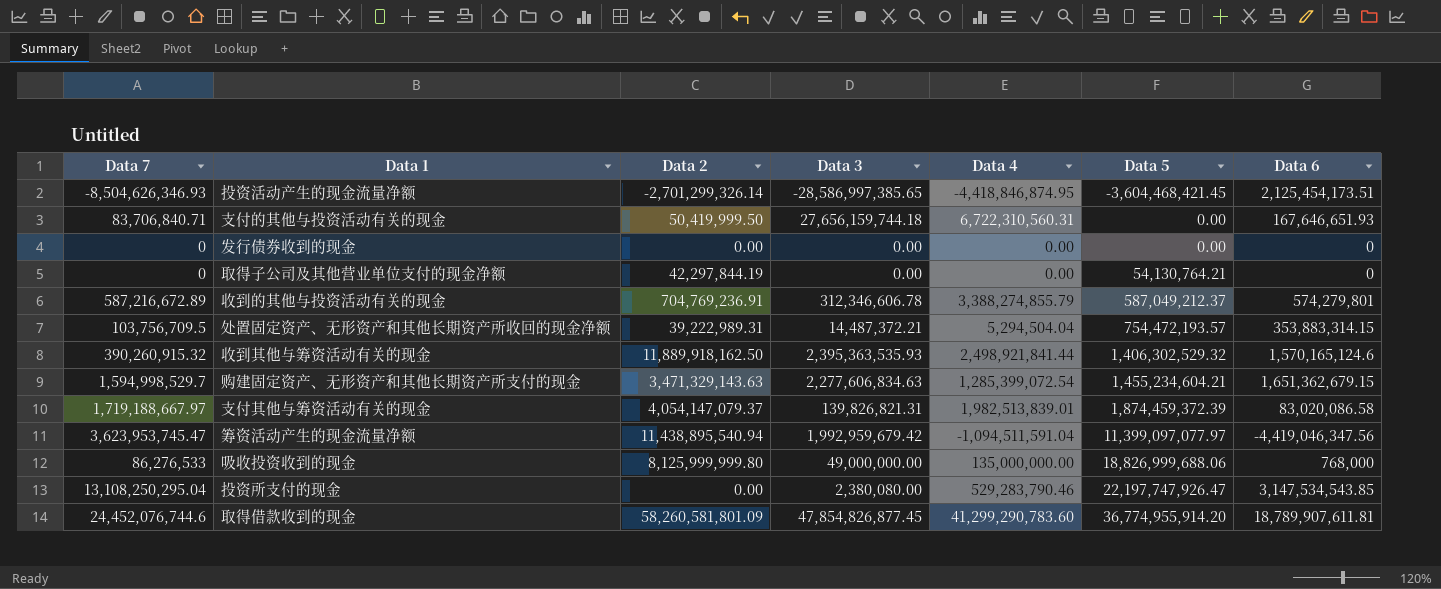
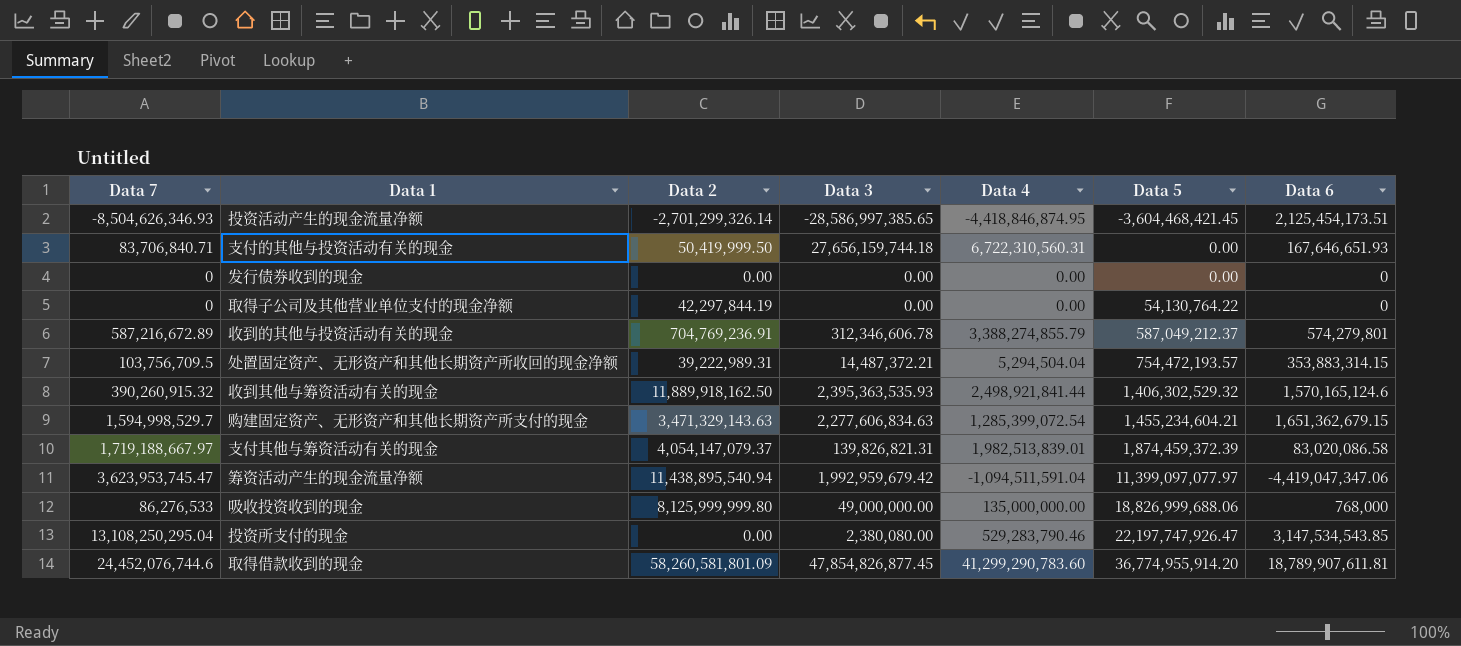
取得子公司及其他营业单位支付的现金净额 | Data 5: 54,130,764.21 -> 54,130,764.22
筹资活动产生的现金流量净额 | Data 6: -4,419,046,347.56 -> -4,419,047,347.06

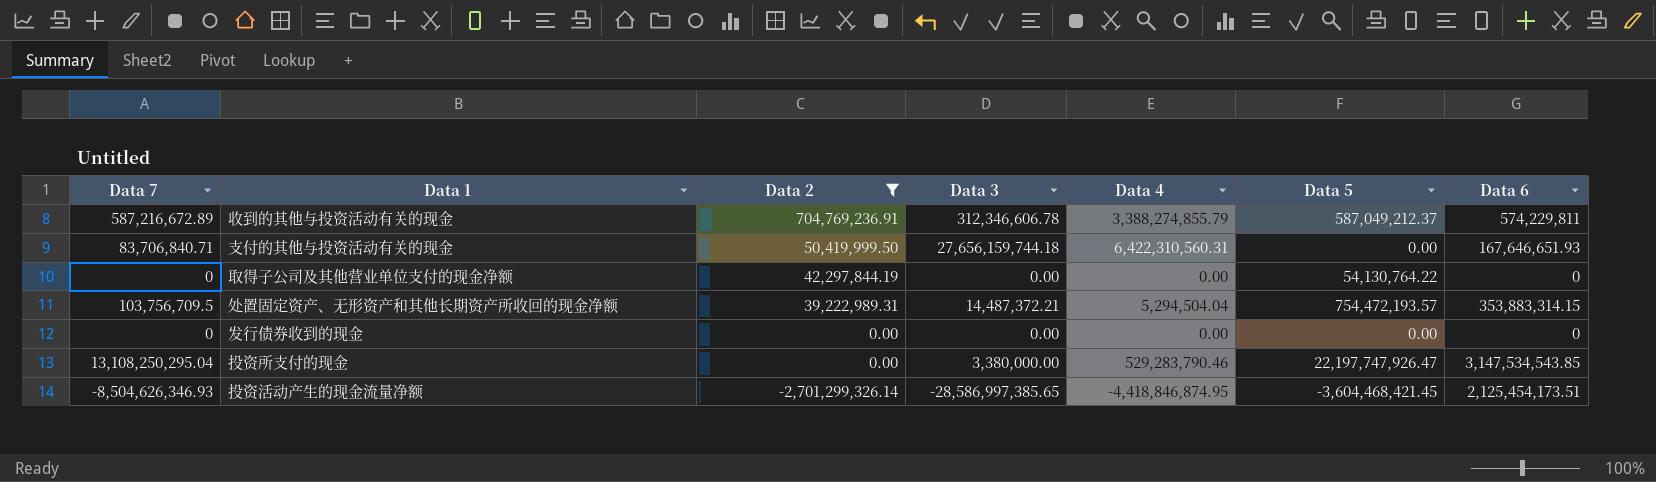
filter: none -> Data 2 <= 704,769,236.91
row order: Data 5 ascending -> Data 2 descending
收到的其他与投资活动有关的现金 | Data 6: 574,279,801 -> 574,229,811
支付的其他与投资活动有关的现金 | Data 4: 6,722,310,560.31 -> 6,422,310,560.31
投资所支付的现金 | Data 3: 2,380,080.00 -> 3,380,000.00

